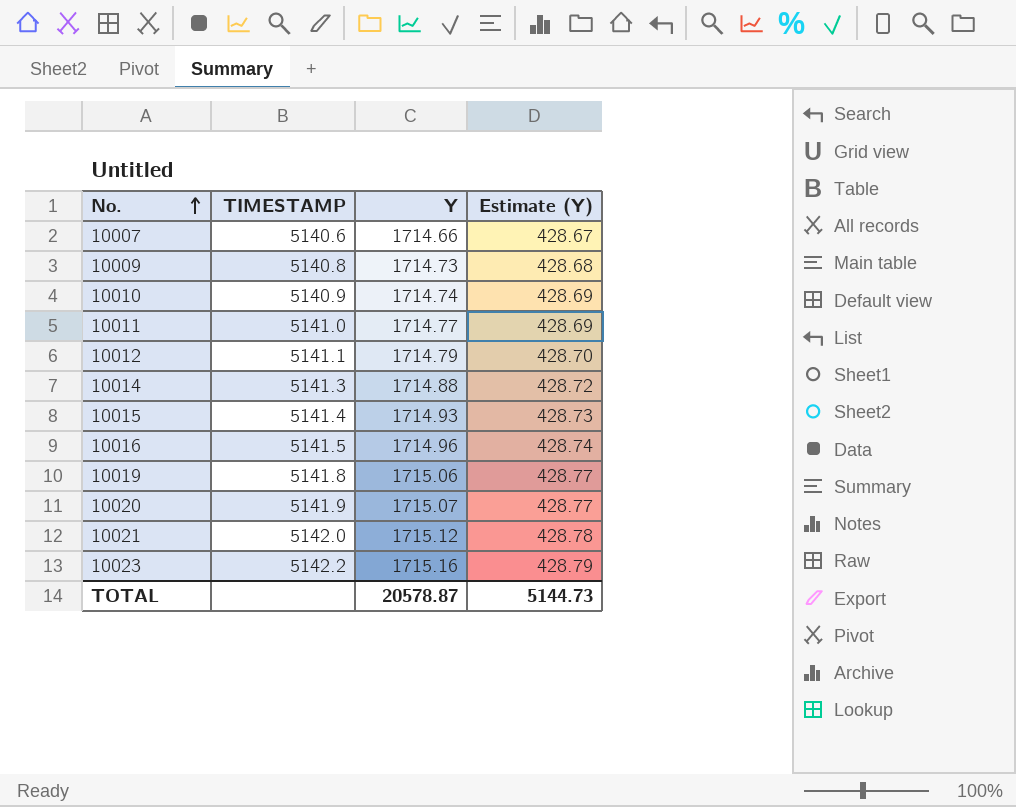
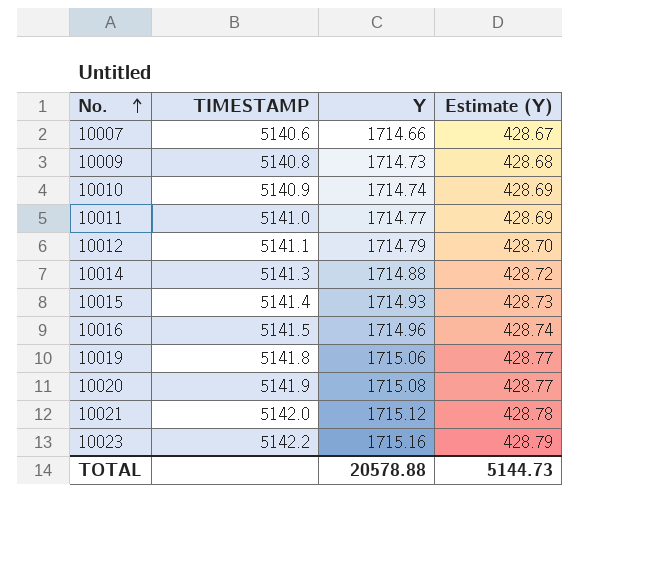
10020 | Y: 1715.07 -> 1715.08
TOTAL | Y: 20578.87 -> 20578.88

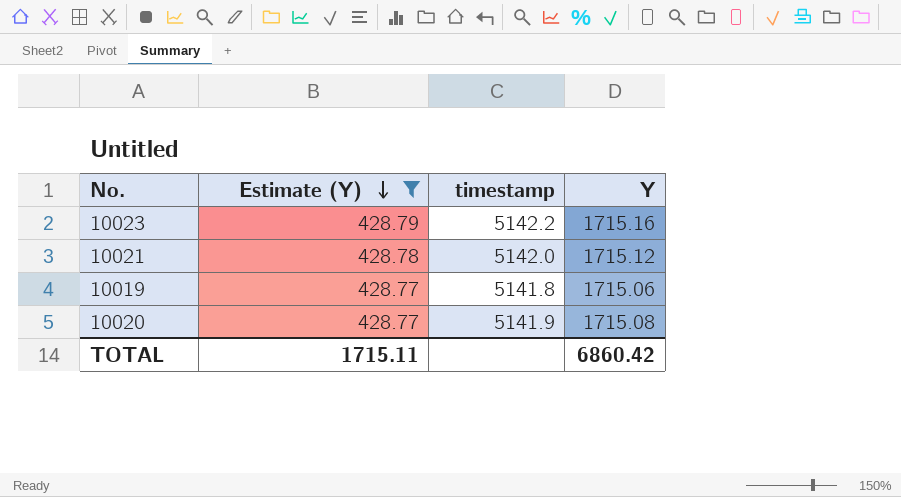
filter: none -> Estimate (Y) >= 428.77
row order: No. ascending -> Estimate (Y) descending
column Estimate (Y) | position: 4 -> 2
column name: TIMESTAMP -> timestamp
TOTAL | Estimate (Y): 5144.73 -> 1715.11
TOTAL | Y: 20578.88 -> 6860.42

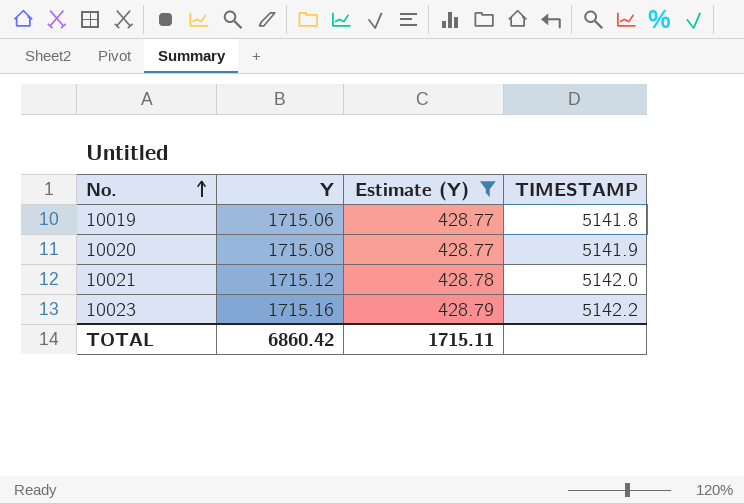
row order: Estimate (Y) descending -> No. ascending
column Y | position: 4 -> 2
column name: timestamp -> TIMESTAMP

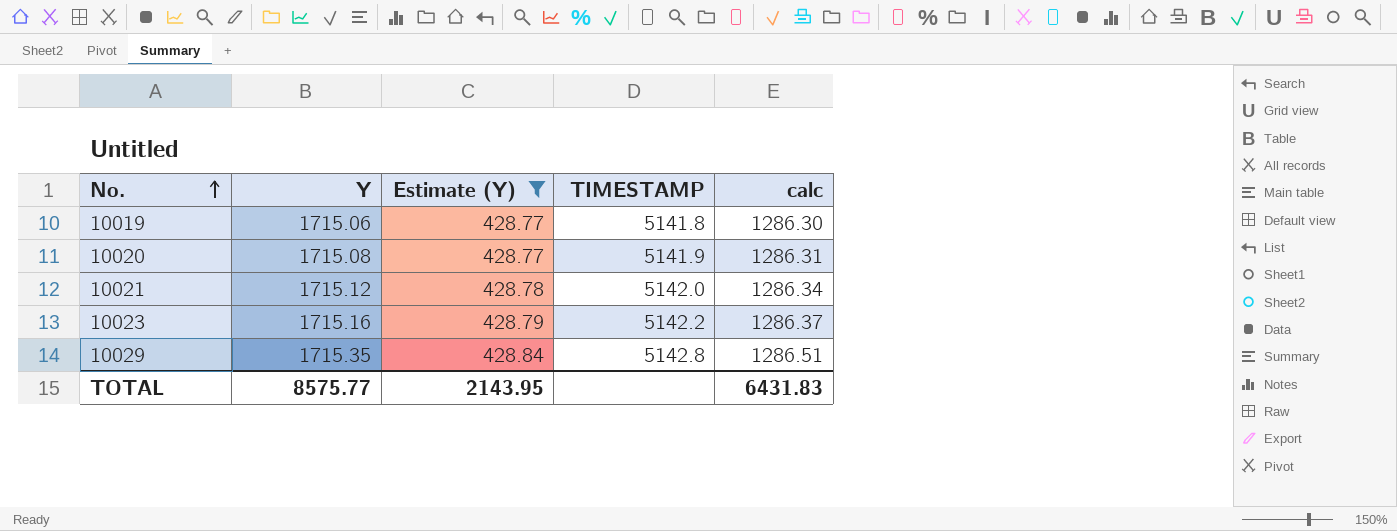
column calc | formula: none -> [Y] * 0.75
row 10029: none -> 1715.35 | 428.84 | 5142.8 | 1286.51
TOTAL | Y: 6860.42 -> 8575.77
TOTAL | Estimate (Y): 1715.11 -> 2143.95

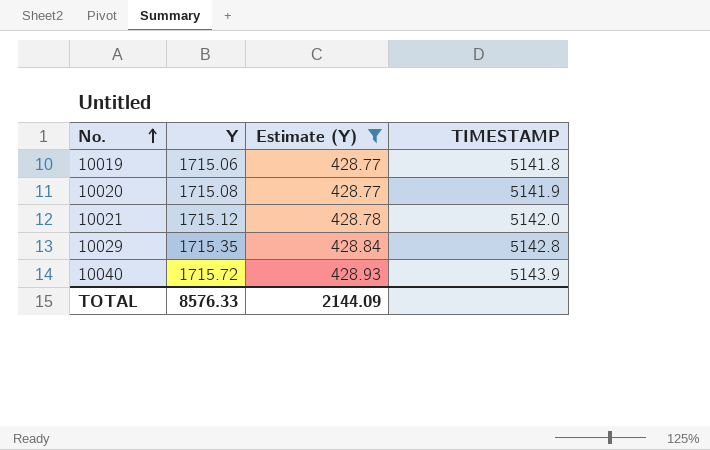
column calc | formula: [Y] * 0.75 -> none
row 10023: 1715.16 | 428.79 | 5142.2 | 1286.37 -> none
row 10040: none -> 1715.72 | 428.93 | 5143.9
TOTAL | Y: 8575.77 -> 8576.33
TOTAL | Estimate (Y): 2143.95 -> 2144.09

